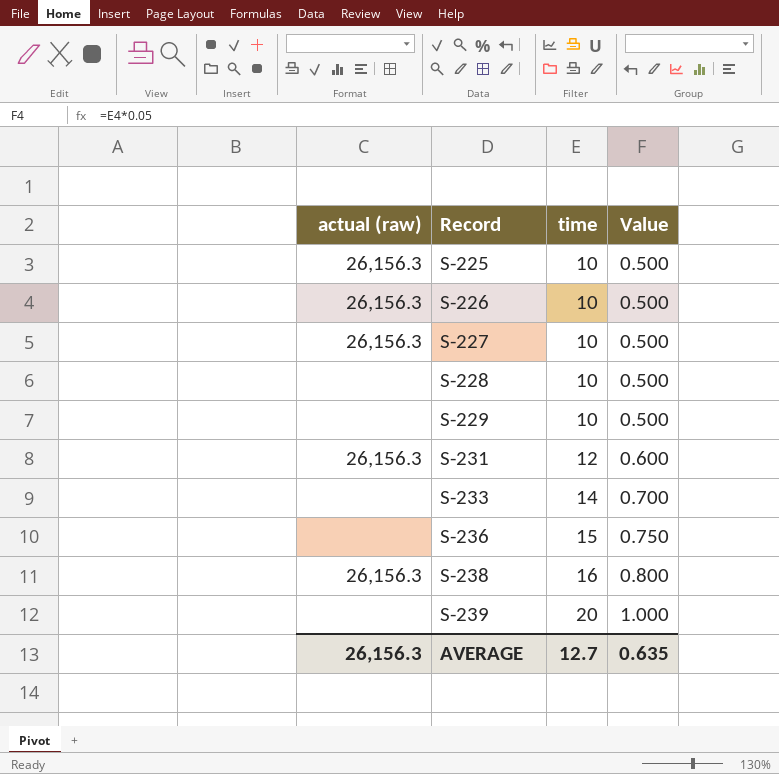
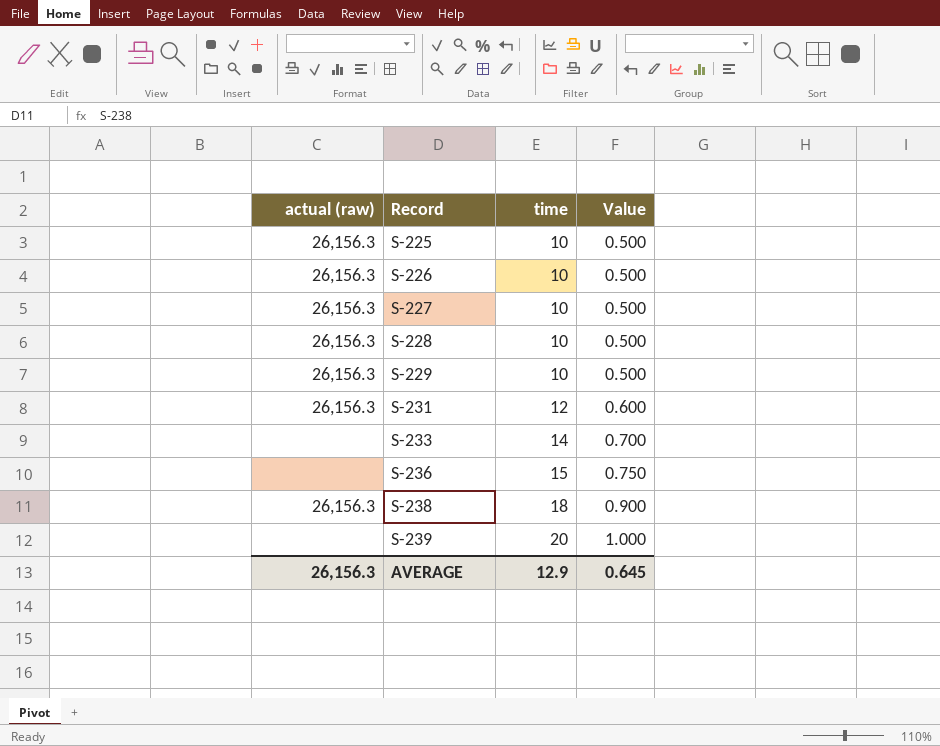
S-228 | actual (raw): none -> 26,156.3
S-229 | actual (raw): none -> 26,156.3
S-238 | time: 16 -> 18
S-238 | Value: 0.800 -> 0.900
AVERAGE | time: 12.7 -> 12.9
AVERAGE | Value: 0.635 -> 0.645

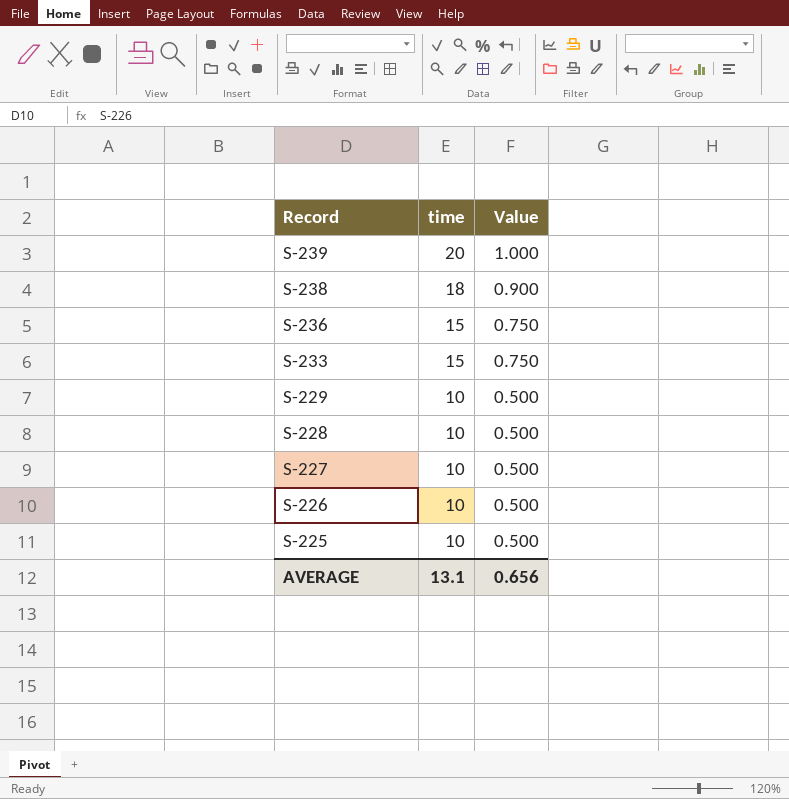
row order: Record ascending -> Record descending
column actual (raw) | position: 1 -> none
row S-231: 26,156.3 | 12 | 0.600 -> none
S-233 | time: 14 -> 15
S-233 | Value: 0.700 -> 0.750
AVERAGE | time: 12.9 -> 13.1
AVERAGE | Value: 0.645 -> 0.656

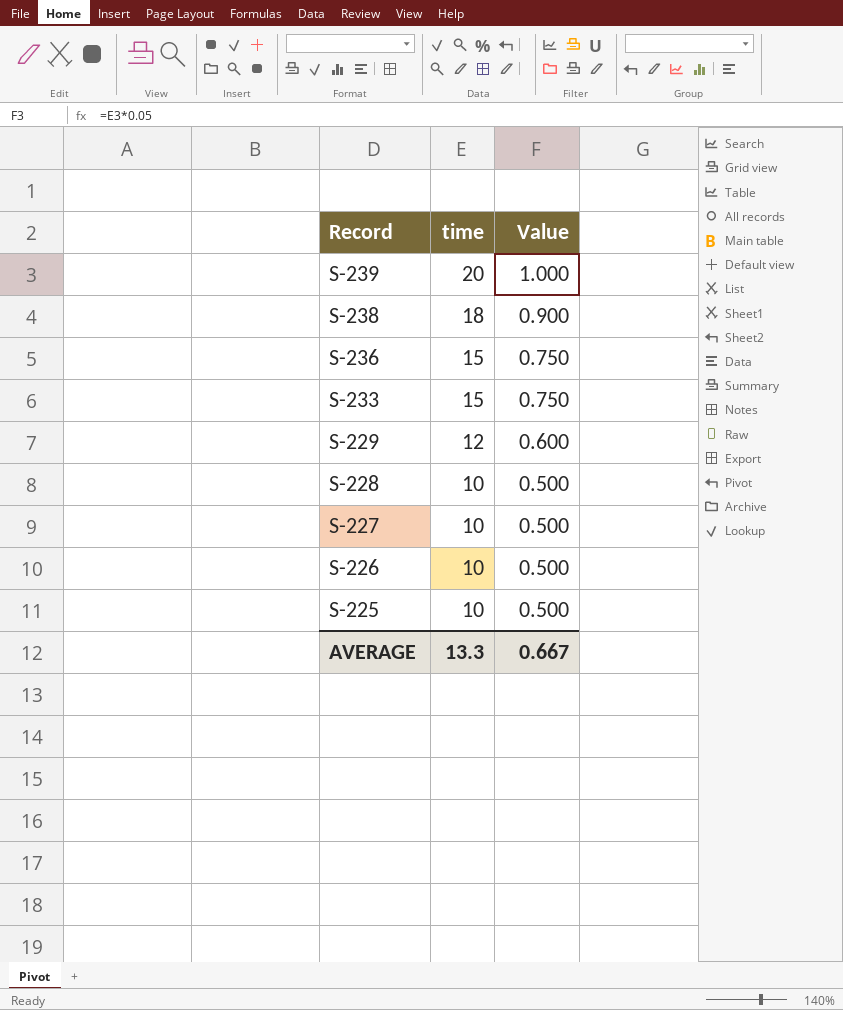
S-229 | time: 10 -> 12
S-229 | Value: 0.500 -> 0.600
AVERAGE | time: 13.1 -> 13.3
AVERAGE | Value: 0.656 -> 0.667

